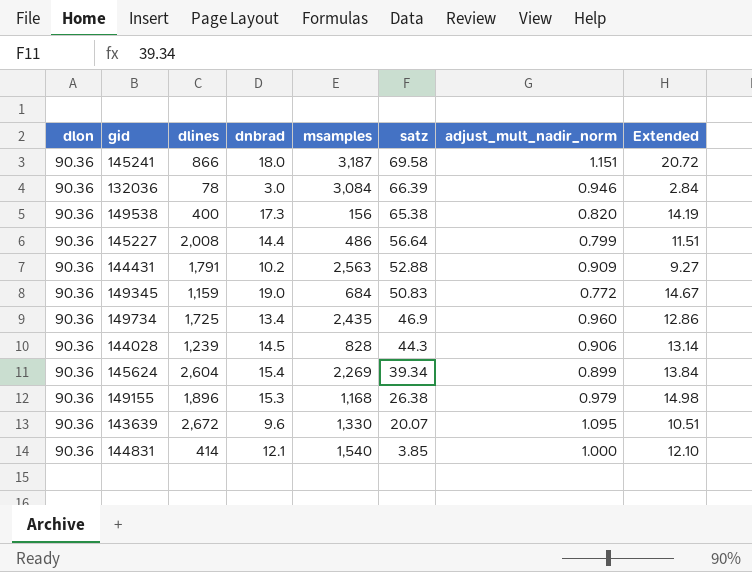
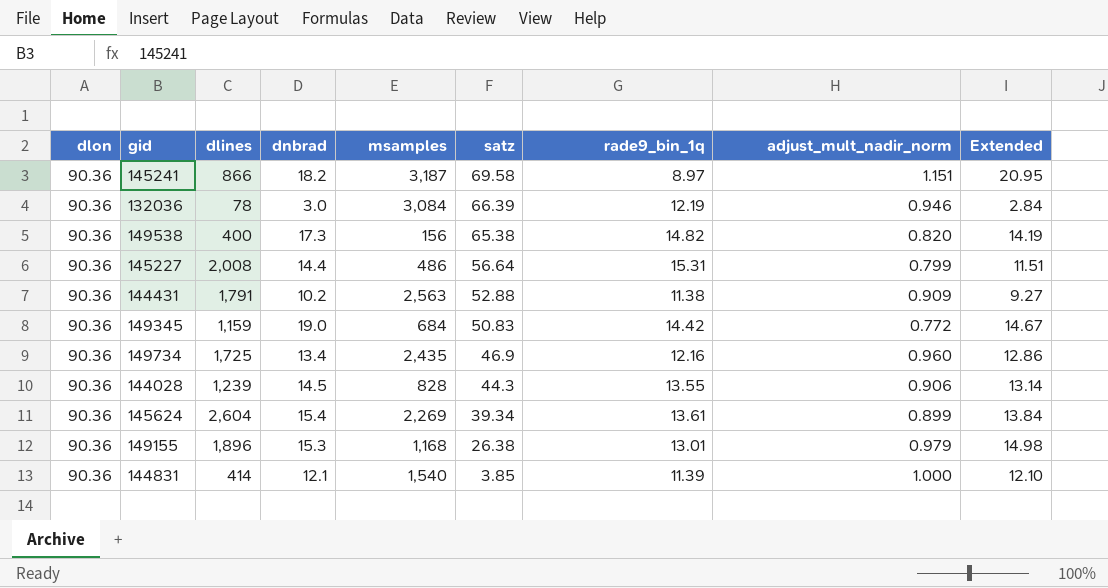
column rade9_bin_1q | position: none -> 7
row 143639: 90.36 | 2,672 | 9.6 | 1,330 | 20.07 | 1.095 | 10.51 -> none
145241 | dnbrad: 18.0 -> 18.2
145241 | Extended: 20.72 -> 20.95

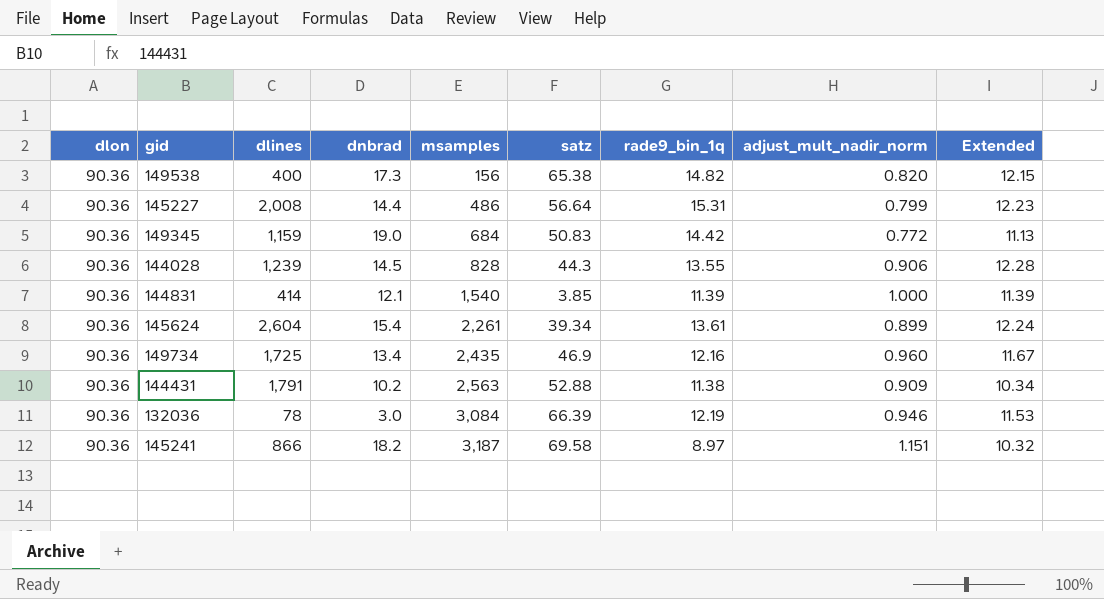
row order: satz descending -> msamples ascending
column Extended | formula: [dnbrad] * [adjust_mult_nadir_norm] -> [rade9_bin_1q] * [adjust_mult_nadir_norm]
row 149155: 90.36 | 1,896 | 15.3 | 1,168 | 26.38 | 13.01 | 0.979 | 14.98 -> none
145624 | msamples: 2,269 -> 2,261

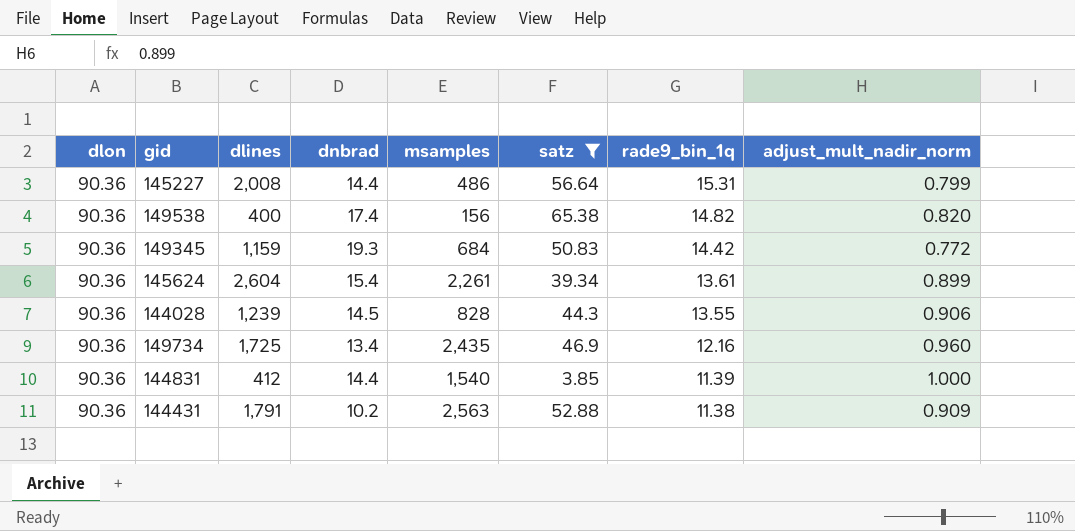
filter: none -> satz <= 65.38
row order: msamples ascending -> rade9_bin_1q descending
column Extended | formula: [rade9_bin_1q] * [adjust_mult_nadir_norm] -> none
149538 | dnbrad: 17.3 -> 17.4
149345 | dnbrad: 19.0 -> 19.3
144831 | dlines: 414 -> 412
144831 | dnbrad: 12.1 -> 14.4

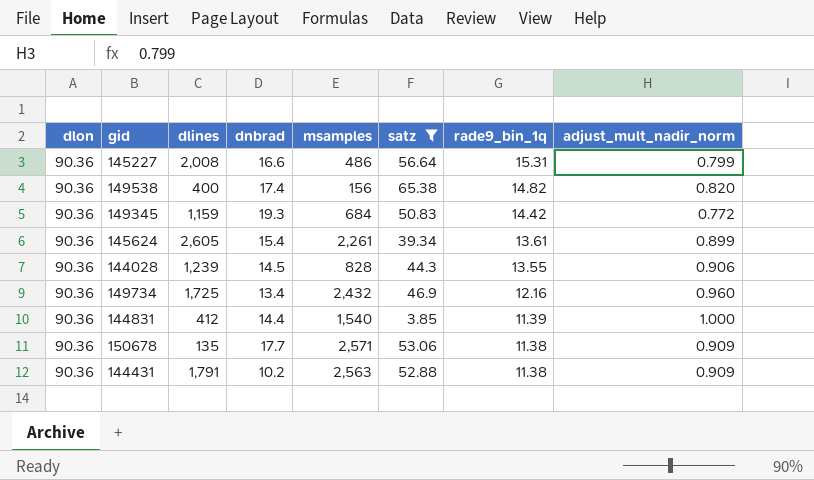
145227 | dnbrad: 14.4 -> 16.6
145624 | dlines: 2,604 -> 2,605
149734 | msamples: 2,435 -> 2,432
row 150678: none -> 90.36 | 135 | 17.7 | 2,571 | 53.06 | 11.38 | 0.909

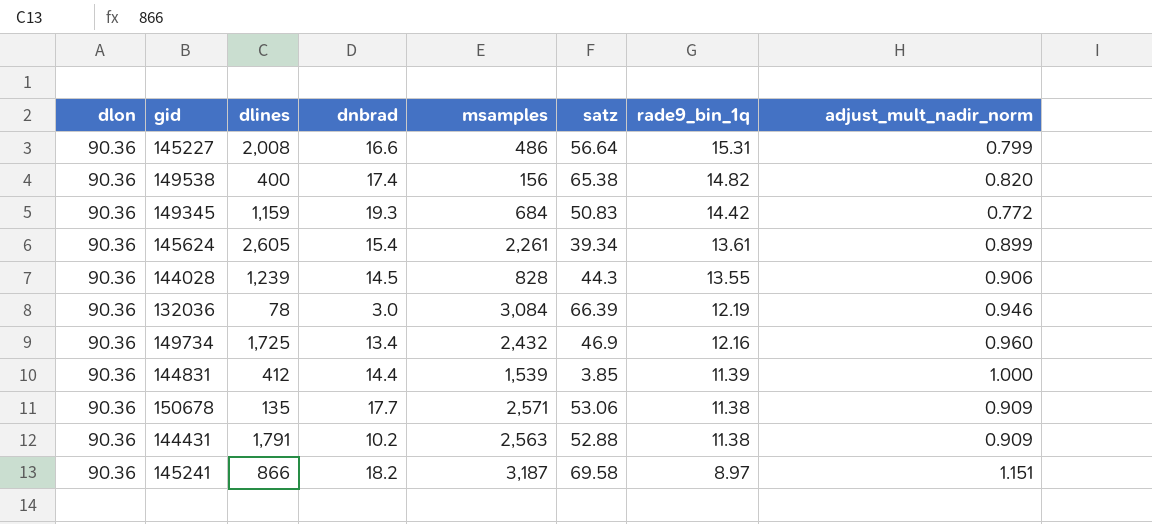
filter: satz <= 65.38 -> none
144831 | msamples: 1,540 -> 1,539

